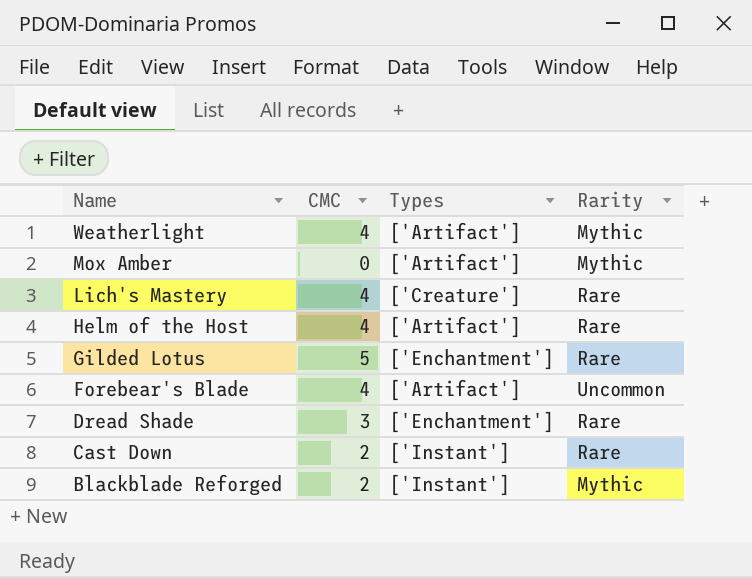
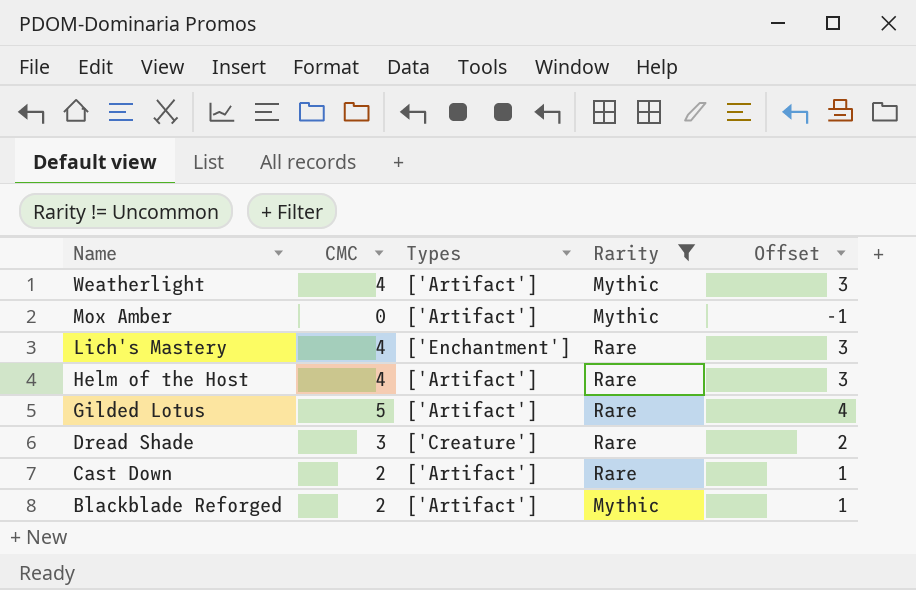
filter: none -> Rarity != Uncommon
column Offset | formula: none -> [CMC] - 1
Lich's Mastery | Types: ['Creature'] -> ['Enchantment']
Gilded Lotus | Types: ['Enchantment'] -> ['Artifact']
Dread Shade | Types: ['Enchantment'] -> ['Creature']
Cast Down | Types: ['Instant'] -> ['Artifact']
Blackblade Reforged | Types: ['Instant'] -> ['Artifact']

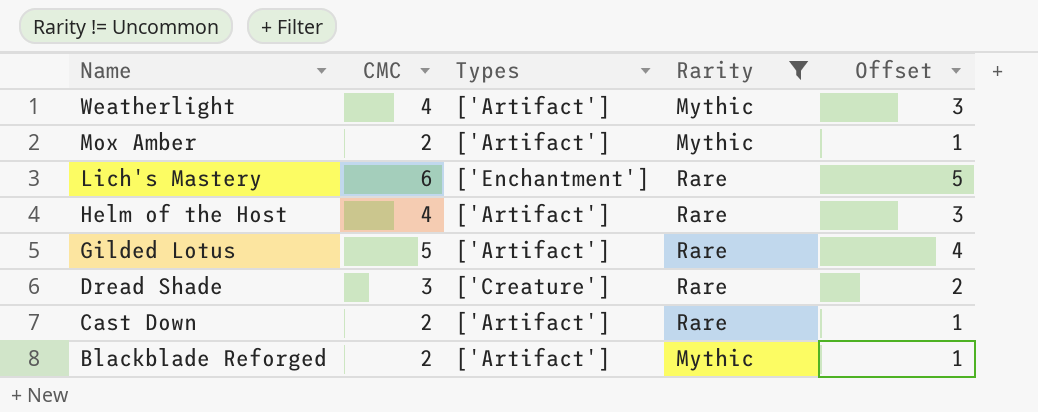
Mox Amber | CMC: 0 -> 2
Mox Amber | Offset: -1 -> 1
Lich's Mastery | CMC: 4 -> 6
Lich's Mastery | Offset: 3 -> 5

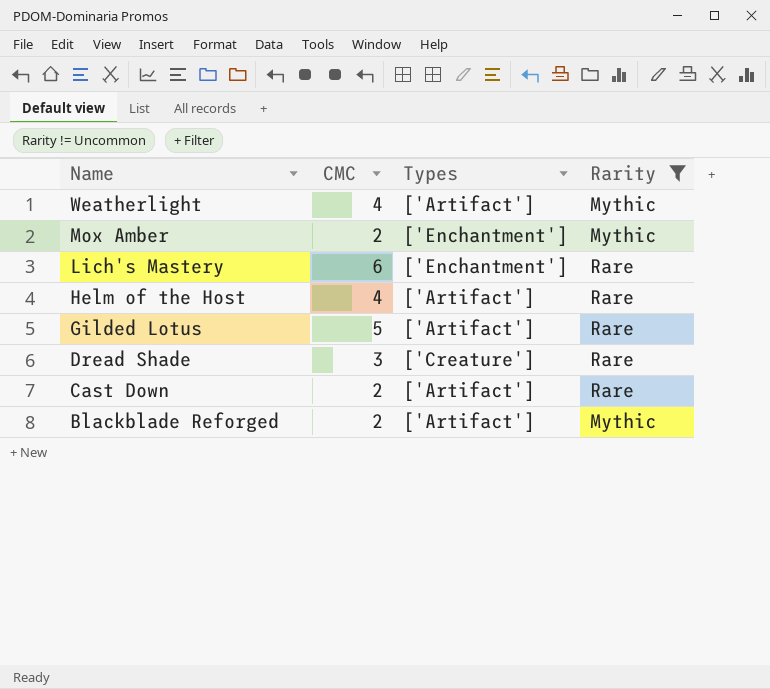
column Offset | formula: [CMC] - 1 -> none
Mox Amber | Types: ['Artifact'] -> ['Enchantment']

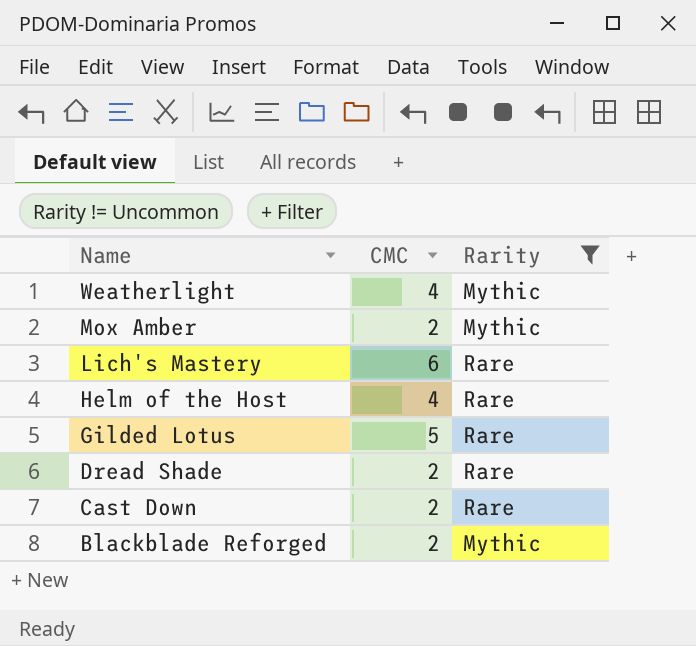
column Types | position: 3 -> none
Dread Shade | CMC: 3 -> 2

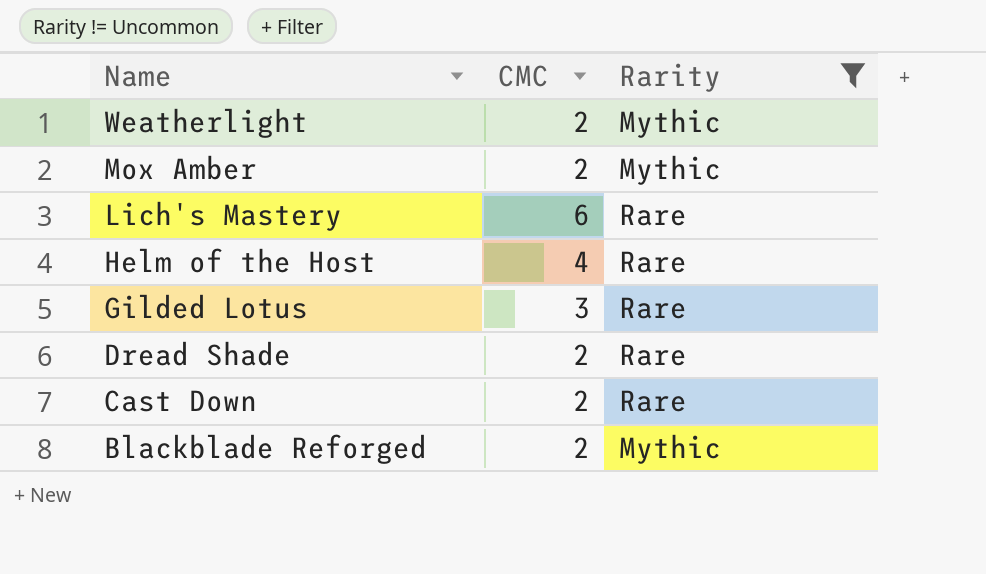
Weatherlight | CMC: 4 -> 2
Gilded Lotus | CMC: 5 -> 3

